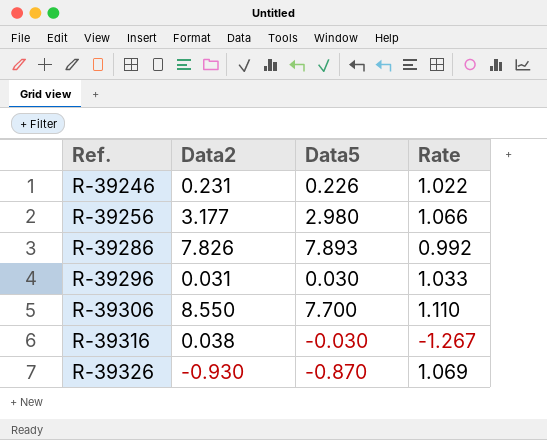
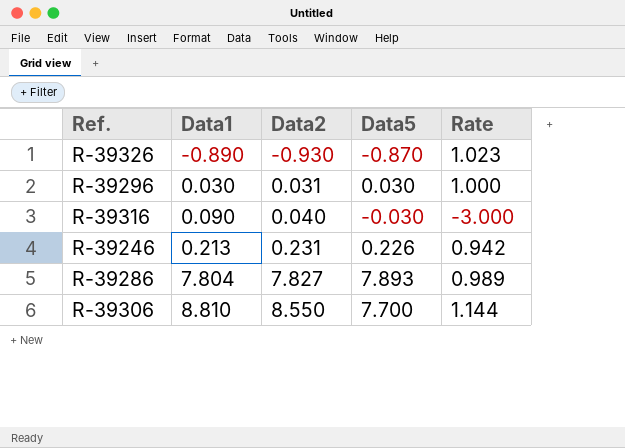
row order: Ref. ascending -> Data1 ascending
column Data1 | position: none -> 2
column Rate | formula: [Data2] / [Data5] -> [Data1] / [Data5]
row R-39256: 3.177 | 2.980 | 1.066 -> none
R-39316 | Data2: 0.038 -> 0.040
R-39286 | Data2: 7.826 -> 7.827

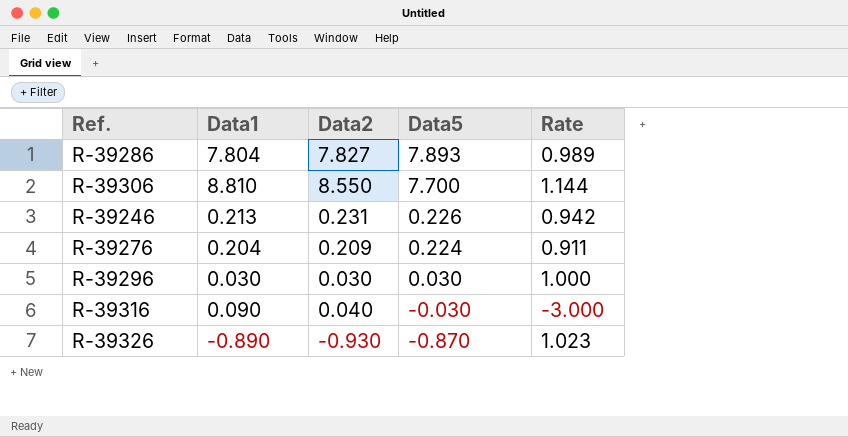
row order: Data1 ascending -> Data5 descending
row R-39276: none -> 0.204 | 0.209 | 0.224 | 0.911
R-39296 | Data2: 0.031 -> 0.030

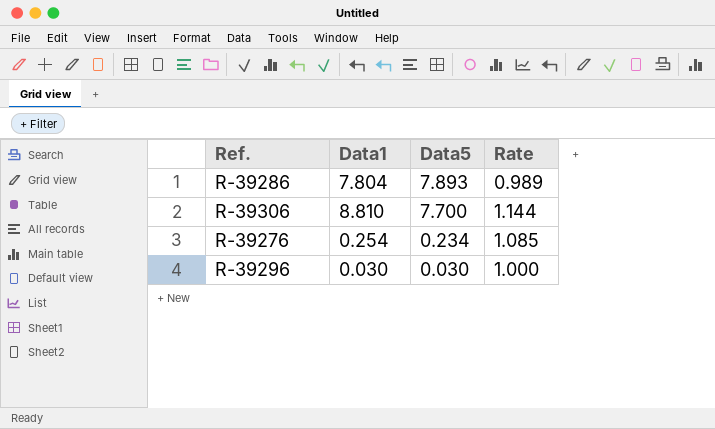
column Data2 | position: 3 -> none
row R-39246: 0.213 | 0.231 | 0.226 | 0.942 -> none
row R-39316: 0.090 | 0.040 | -0.030 | -3.000 -> none
row R-39326: -0.890 | -0.930 | -0.870 | 1.023 -> none
R-39276 | Data1: 0.204 -> 0.254
R-39276 | Data5: 0.224 -> 0.234
R-39276 | Rate: 0.911 -> 1.085

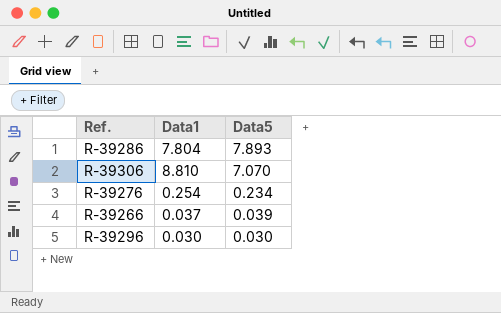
column Rate | formula: [Data1] / [Data5] -> none
R-39306 | Data5: 7.700 -> 7.070
row R-39266: none -> 0.037 | 0.039

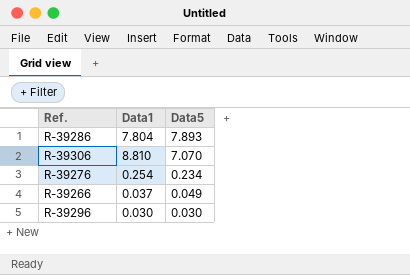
R-39266 | Data5: 0.039 -> 0.049

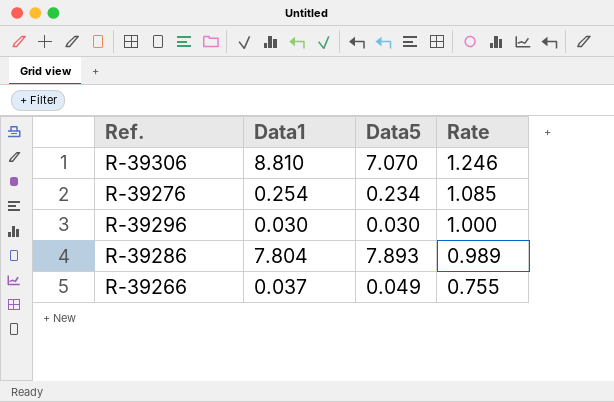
row order: Data5 descending -> Rate descending
column Rate | formula: none -> [Data1] / [Data5]

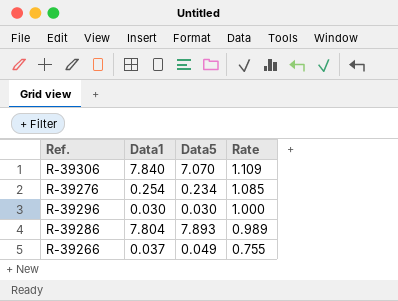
R-39306 | Data1: 8.810 -> 7.840
R-39306 | Rate: 1.246 -> 1.109

